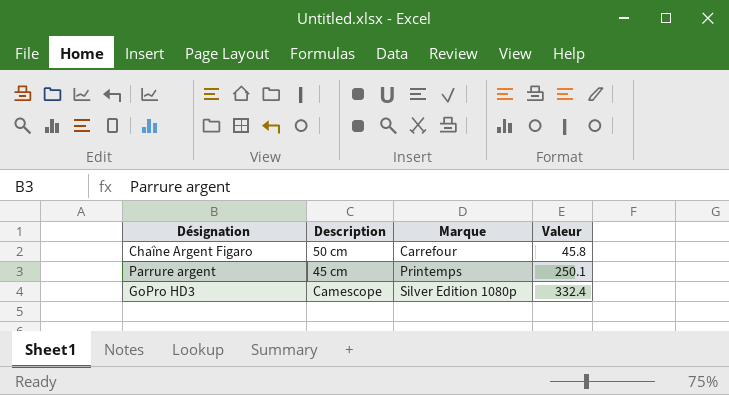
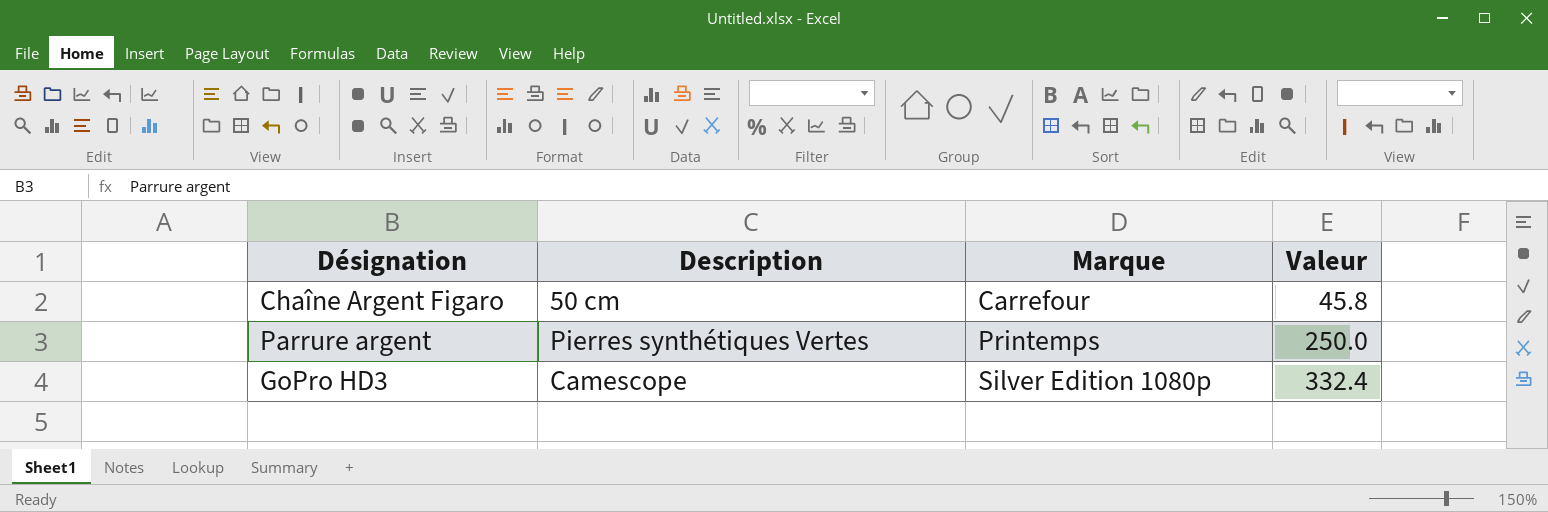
Parrure argent | Description: 45 cm -> Pierres synthétiques Vertes
Parrure argent | Valeur: 250.1 -> 250.0

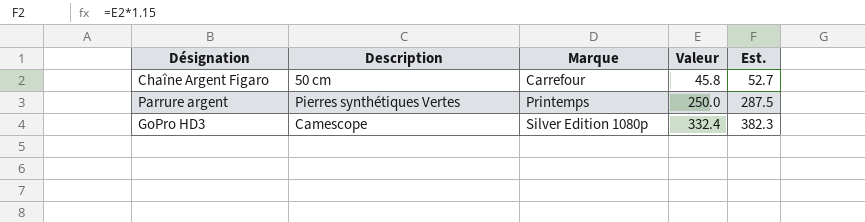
column Est. | formula: none -> [Valeur] * 1.15

